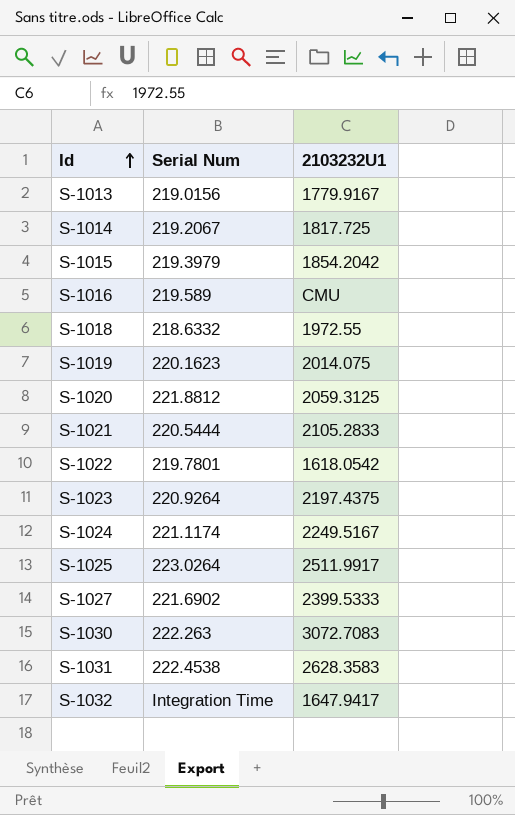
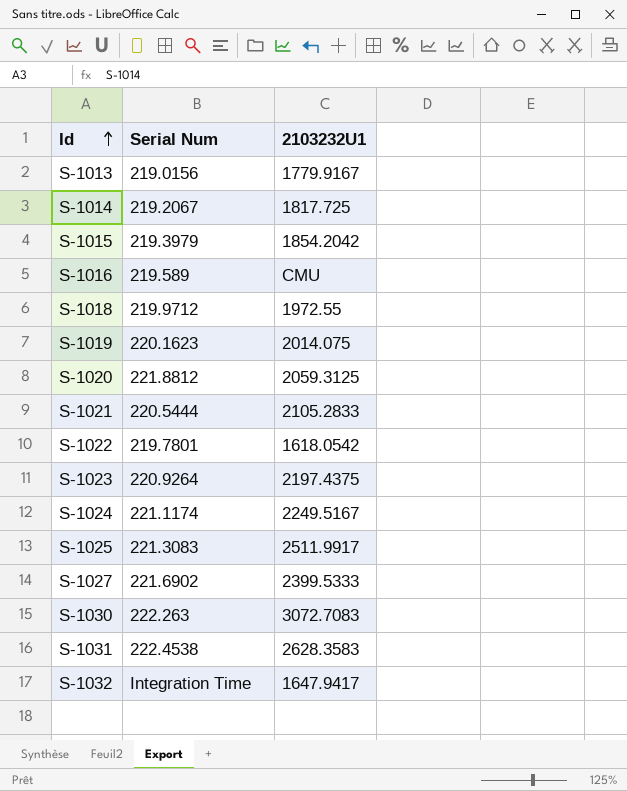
S-1018 | Serial Num: 218.6332 -> 219.9712
S-1025 | Serial Num: 223.0264 -> 221.3083

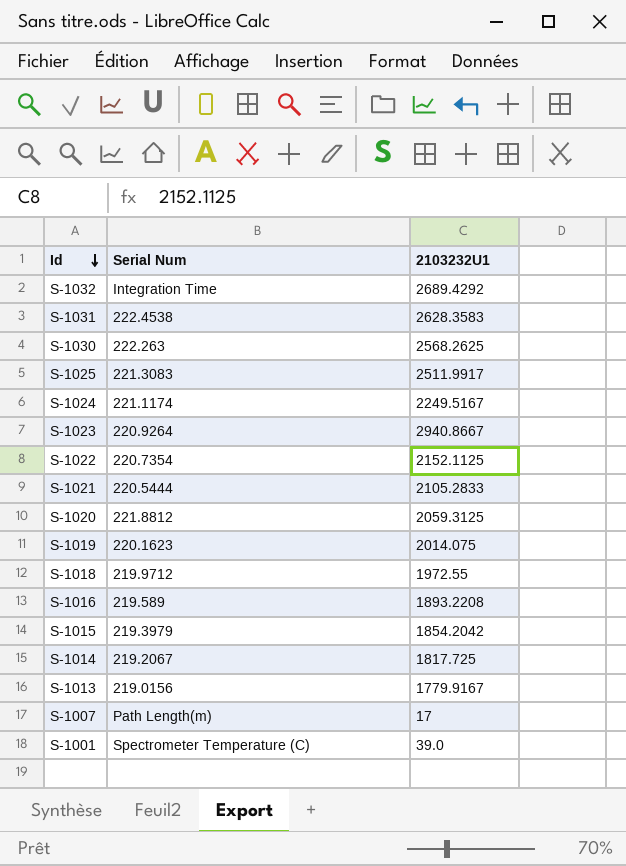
row order: Id ascending -> Id descending
row S-1027: 221.6902 | 2399.5333 -> none
S-1032 | 2103232U1: 1647.9417 -> 2689.4292
S-1030 | 2103232U1: 3072.7083 -> 2568.2625
S-1023 | 2103232U1: 2197.4375 -> 2940.8667
S-1022 | Serial Num: 219.7801 -> 220.7354
S-1022 | 2103232U1: 1618.0542 -> 2152.1125
S-1016 | 2103232U1: CMU -> 1893.2208
row S-1007: none -> Path Length(m) | 17
row S-1001: none -> Spectrometer Temperature (C) | 39.0

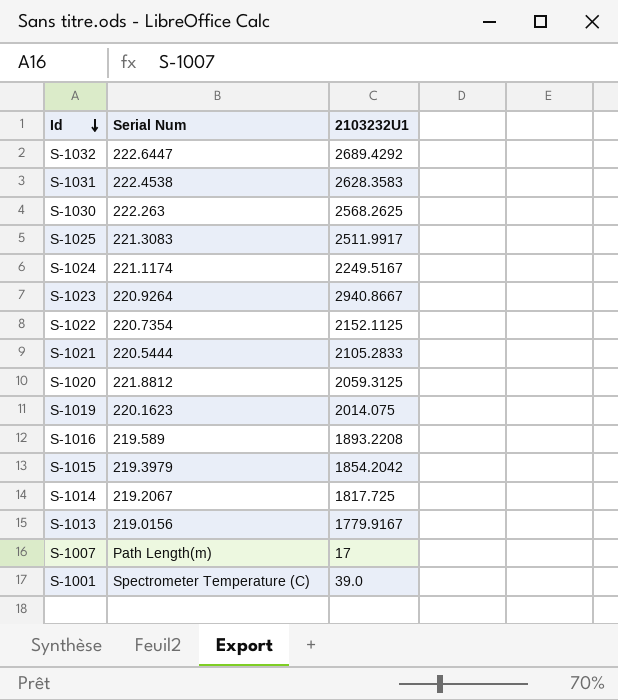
row S-1018: 219.9712 | 1972.55 -> none
S-1032 | Serial Num: Integration Time -> 222.6447

